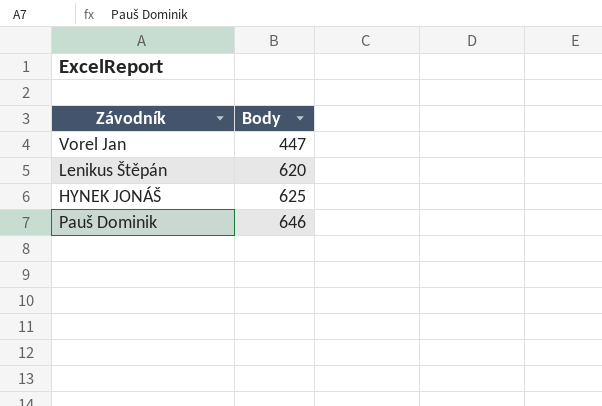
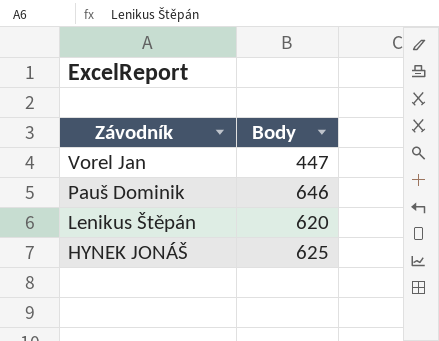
row order: Body ascending -> Závodník descending

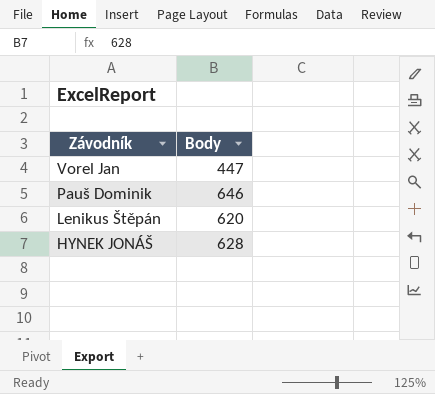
HYNEK JONÁŠ | Body: 625 -> 628

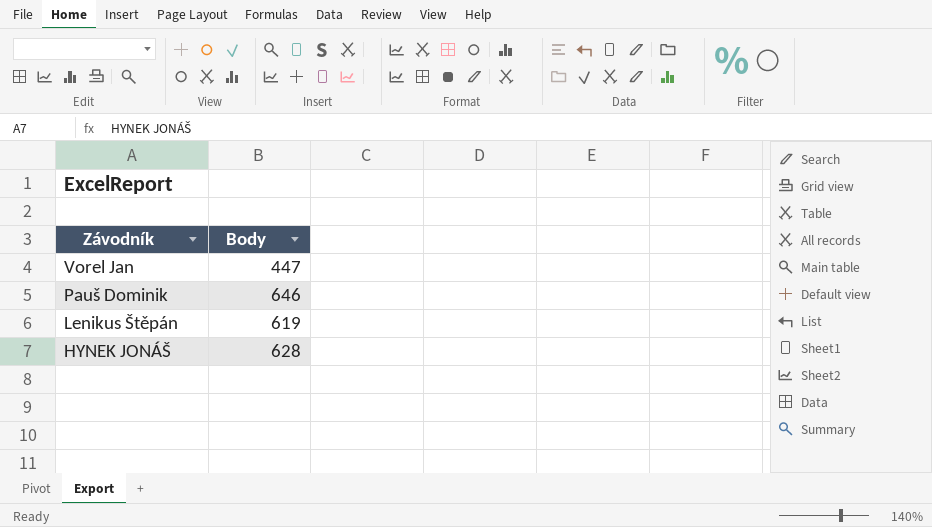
Lenikus Štěpán | Body: 620 -> 619

